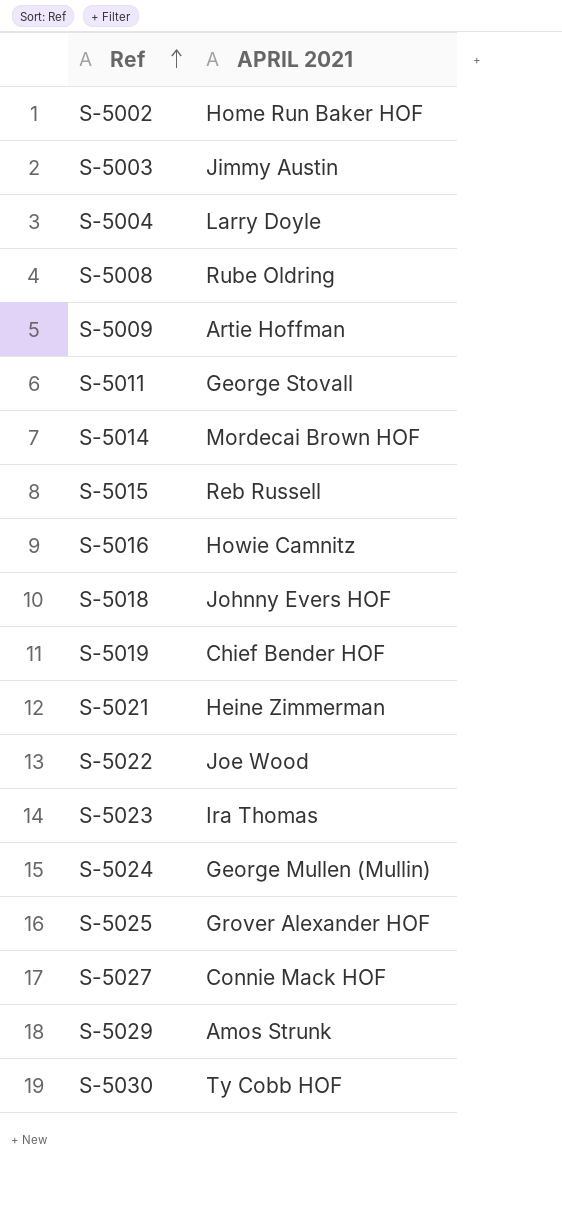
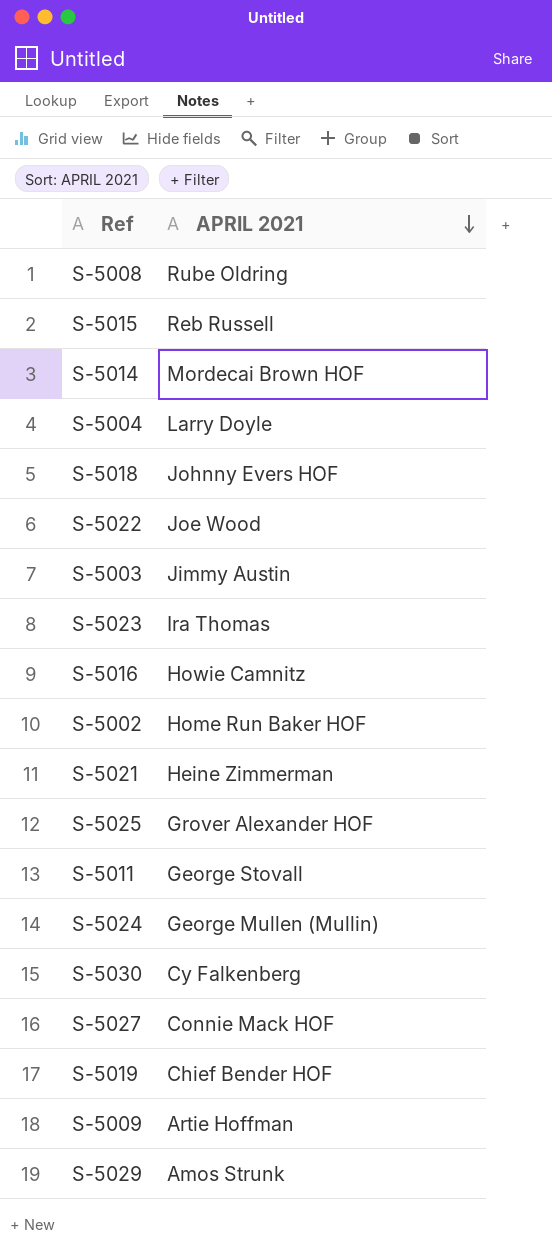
row order: Ref ascending -> APRIL 2021 descending
S-5030 | APRIL 2021: Ty Cobb HOF -> Cy Falkenberg

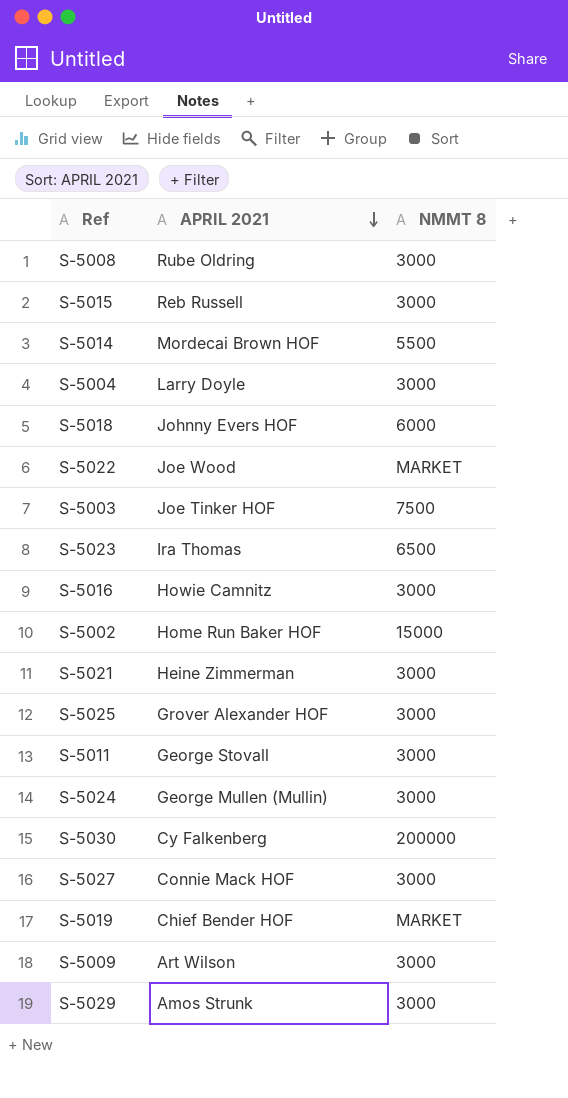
column NMMT 8 | position: none -> 3
S-5003 | APRIL 2021: Jimmy Austin -> Joe Tinker HOF
S-5009 | APRIL 2021: Artie Hoffman -> Art Wilson

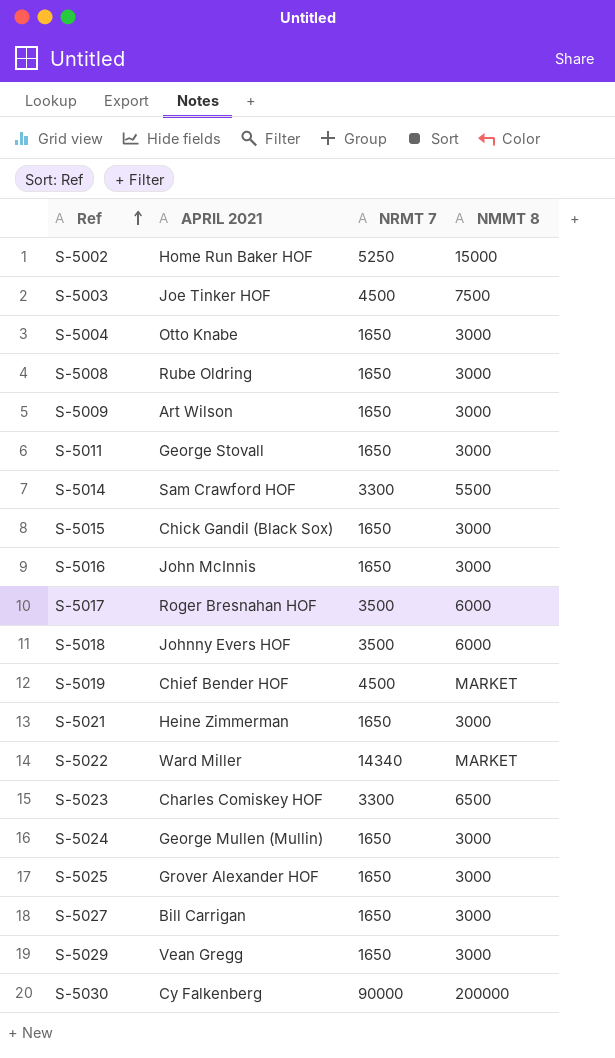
row order: APRIL 2021 descending -> Ref ascending
column NRMT 7 | position: none -> 3
S-5004 | APRIL 2021: Larry Doyle -> Otto Knabe
S-5014 | APRIL 2021: Mordecai Brown HOF -> Sam Crawford HOF
S-5015 | APRIL 2021: Reb Russell -> Chick Gandil (Black Sox)
S-5016 | APRIL 2021: Howie Camnitz -> John McInnis
row S-5017: none -> Roger Bresnahan HOF | 3500 | 6000
S-5022 | APRIL 2021: Joe Wood -> Ward Miller
S-5023 | APRIL 2021: Ira Thomas -> Charles Comiskey HOF
S-5027 | APRIL 2021: Connie Mack HOF -> Bill Carrigan
S-5029 | APRIL 2021: Amos Strunk -> Vean Gregg

